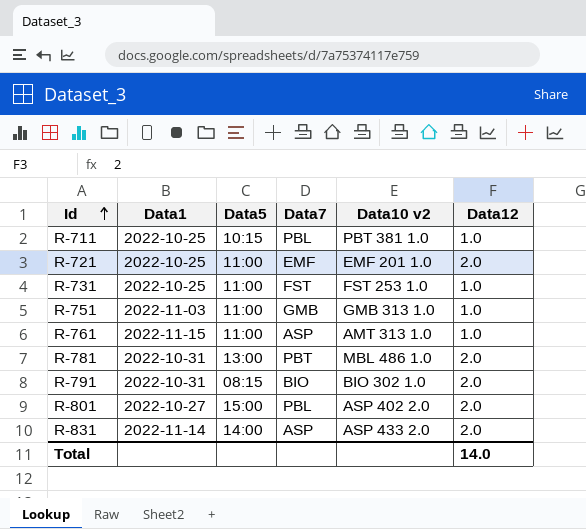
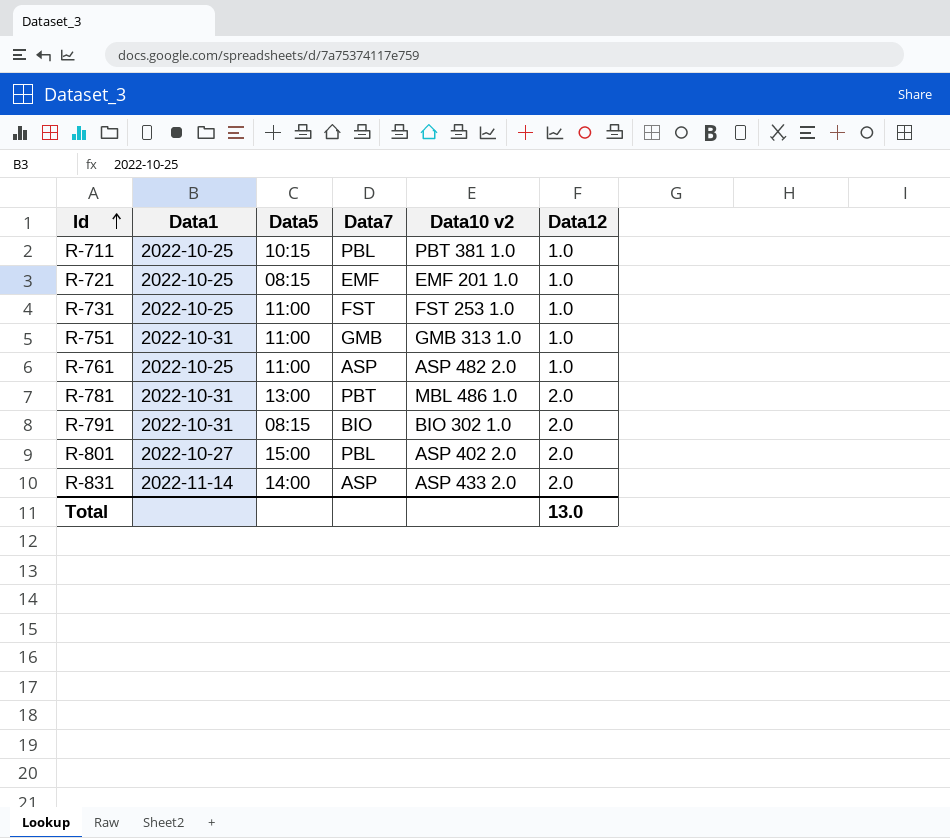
R-721 | Data5: 11:00 -> 08:15
R-721 | Data12: 2.0 -> 1.0
R-751 | Data1: 2022-11-03 -> 2022-10-31
R-761 | Data1: 2022-11-15 -> 2022-10-25
R-761 | Data10 v2: AMT 313 1.0 -> ASP 482 2.0
Total | Data12: 14.0 -> 13.0

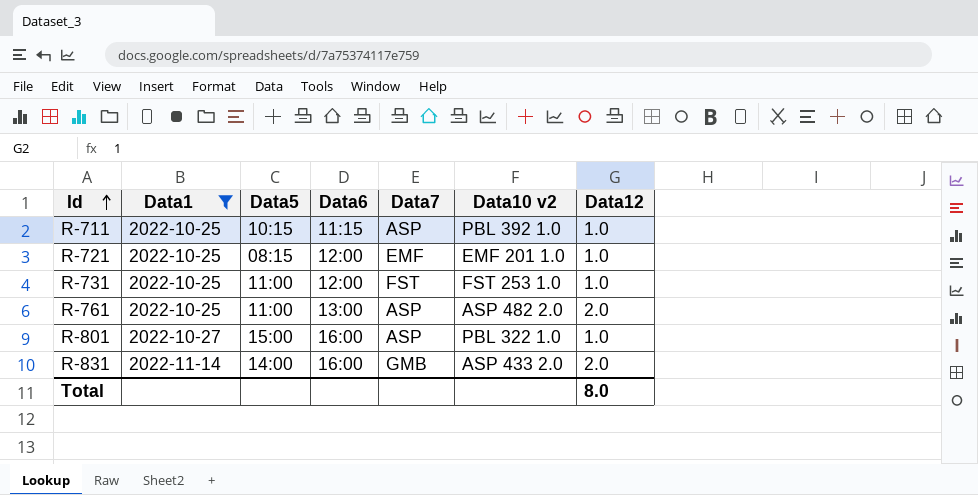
filter: none -> Data1 != 2022-10-31
column Data6 | position: none -> 4
R-711 | Data7: PBL -> ASP
R-711 | Data10 v2: PBT 381 1.0 -> PBL 392 1.0
R-761 | Data12: 1.0 -> 2.0
R-801 | Data7: PBL -> ASP
R-801 | Data10 v2: ASP 402 2.0 -> PBL 322 1.0
R-801 | Data12: 2.0 -> 1.0
R-831 | Data7: ASP -> GMB
Total | Data12: 13.0 -> 8.0

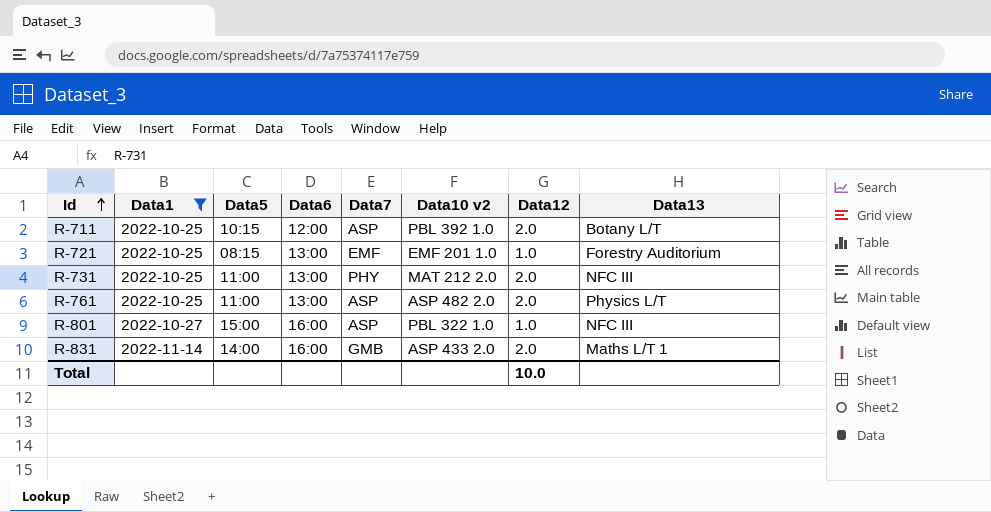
column Data13 | position: none -> 8
R-711 | Data6: 11:15 -> 12:00
R-711 | Data12: 1.0 -> 2.0
R-721 | Data6: 12:00 -> 13:00
R-731 | Data6: 12:00 -> 13:00
R-731 | Data7: FST -> PHY
R-731 | Data10 v2: FST 253 1.0 -> MAT 212 2.0
R-731 | Data12: 1.0 -> 2.0
Total | Data12: 8.0 -> 10.0

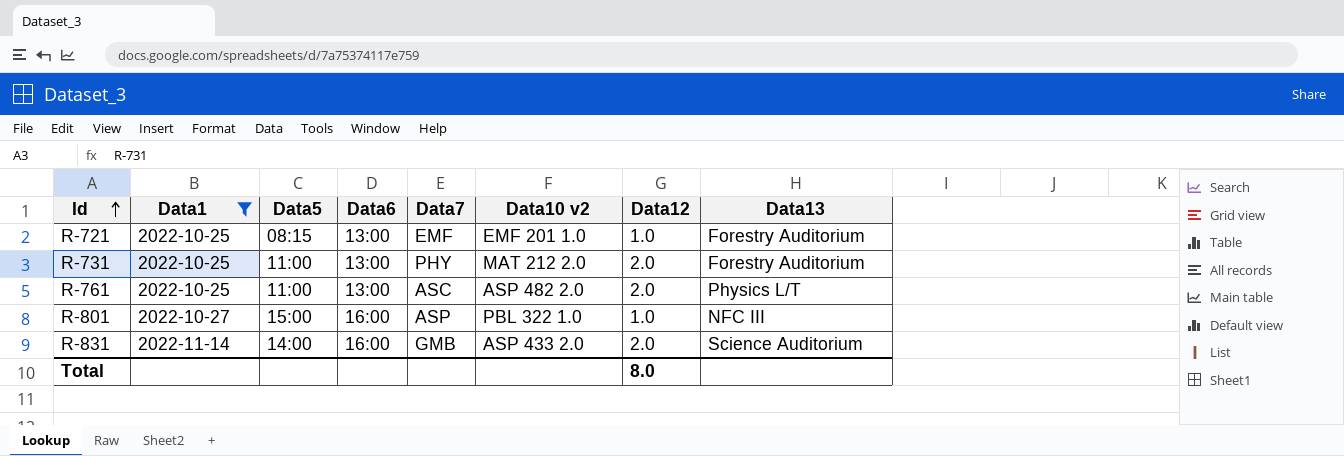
row R-711: 2022-10-25 | 10:15 | 12:00 | ASP | PBL 392 1.0 | 2.0 | Botany L/T -> none
R-731 | Data13: NFC III -> Forestry Auditorium
R-761 | Data7: ASP -> ASC
R-831 | Data13: Maths L/T 1 -> Science Auditorium
Total | Data12: 10.0 -> 8.0

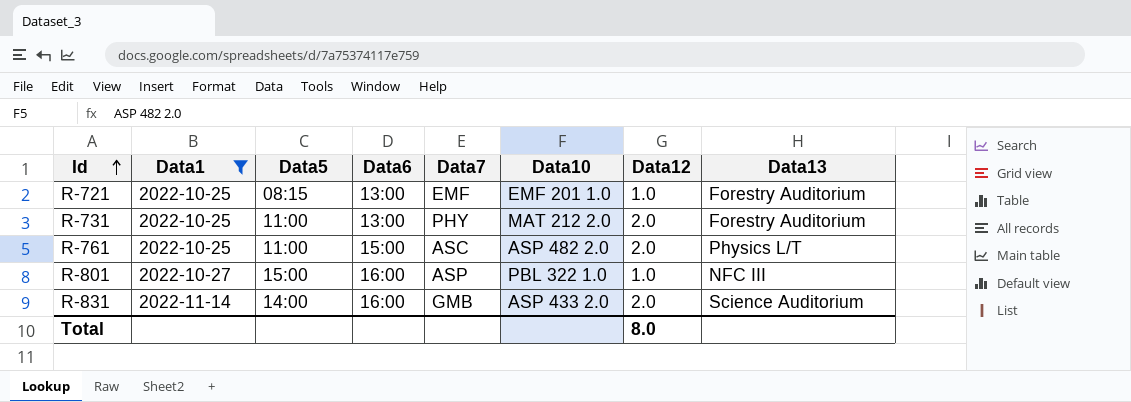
column name: Data10 v2 -> Data10
R-761 | Data6: 13:00 -> 15:00

